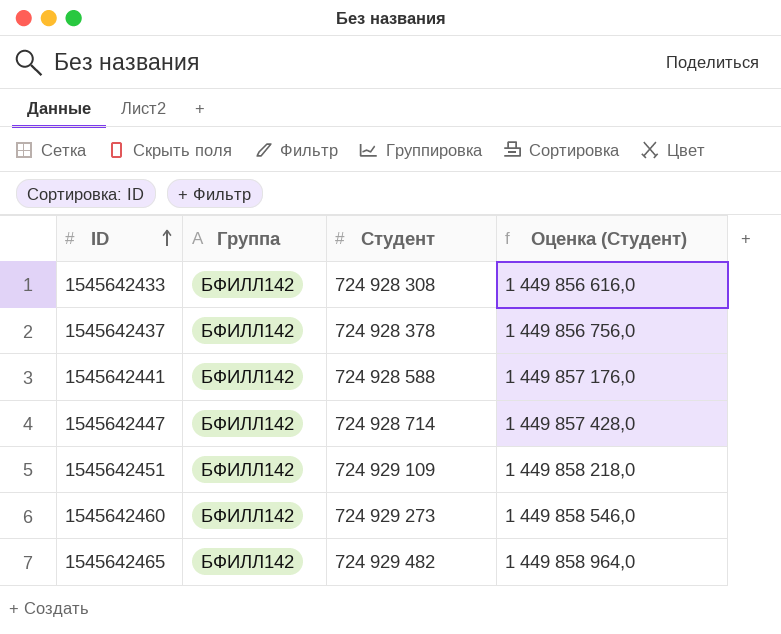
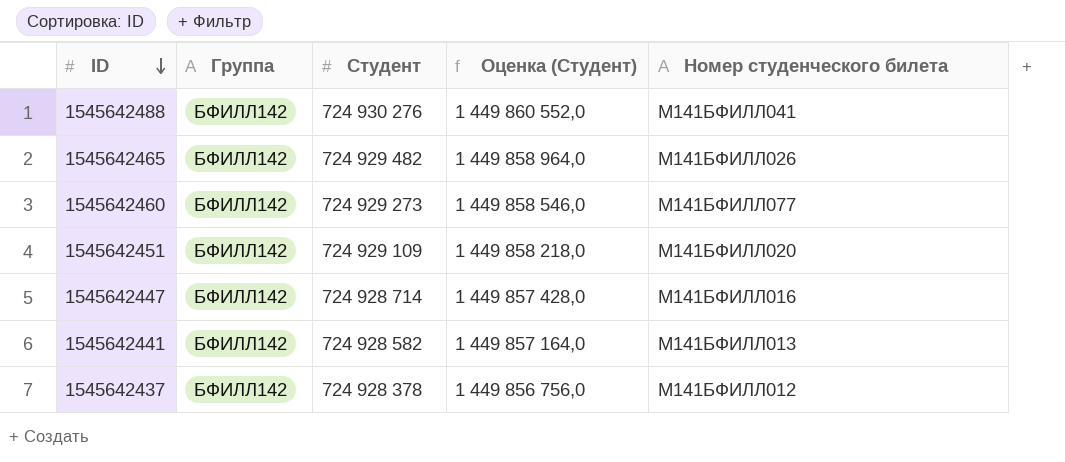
row order: ID ascending -> ID descending
column Номер студенческого билета | position: none -> 5
row 1545642433: БФИЛЛ142 | 724 928 308 | 1 449 856 616,0 -> none
row 1545642488: none -> БФИЛЛ142 | 724 930 276 | 1 449 860 552,0 | М141БФИЛЛ041
1545642441 | Студент: 724 928 588 -> 724 928 582
1545642441 | Оценка (Студент): 1 449 857 176,0 -> 1 449 857 164,0

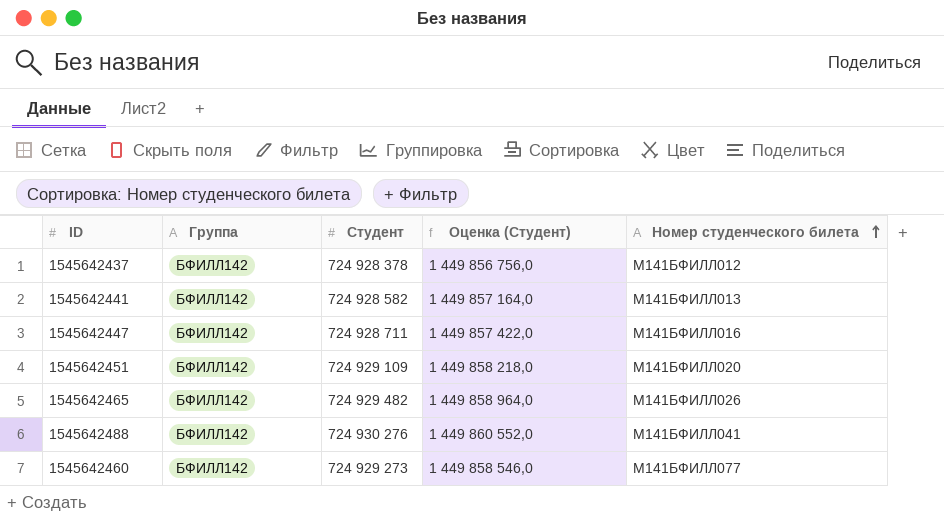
row order: ID descending -> Номер студенческого билета ascending
1545642447 | Студент: 724 928 714 -> 724 928 711
1545642447 | Оценка (Студент): 1 449 857 428,0 -> 1 449 857 422,0

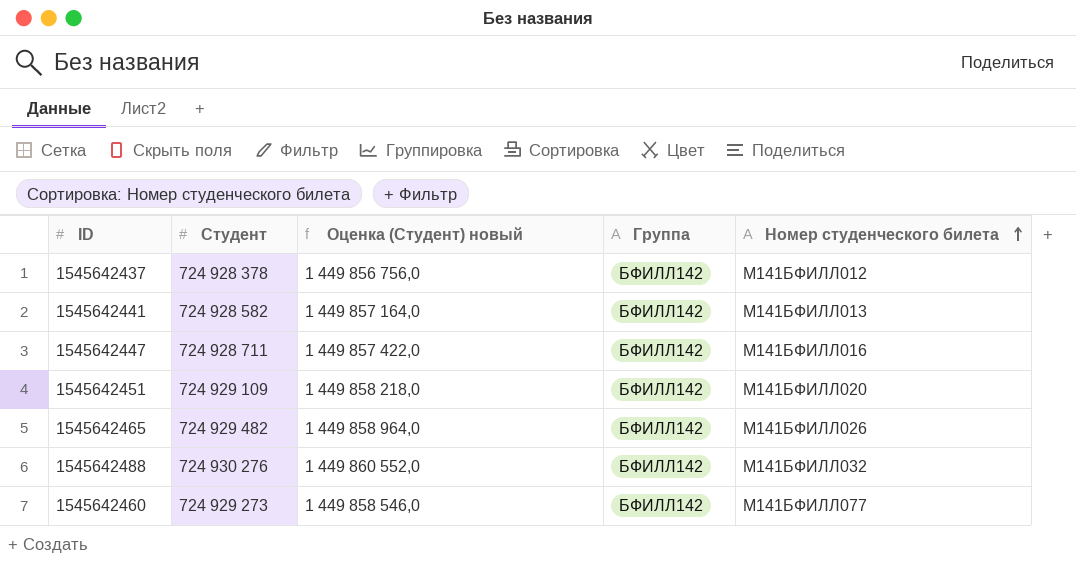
column name: Оценка (Студент) -> Оценка (Студент) новый
column Группа | position: 2 -> 4
1545642488 | Номер студенческого билета: М141БФИЛЛ041 -> М141БФИЛЛ032

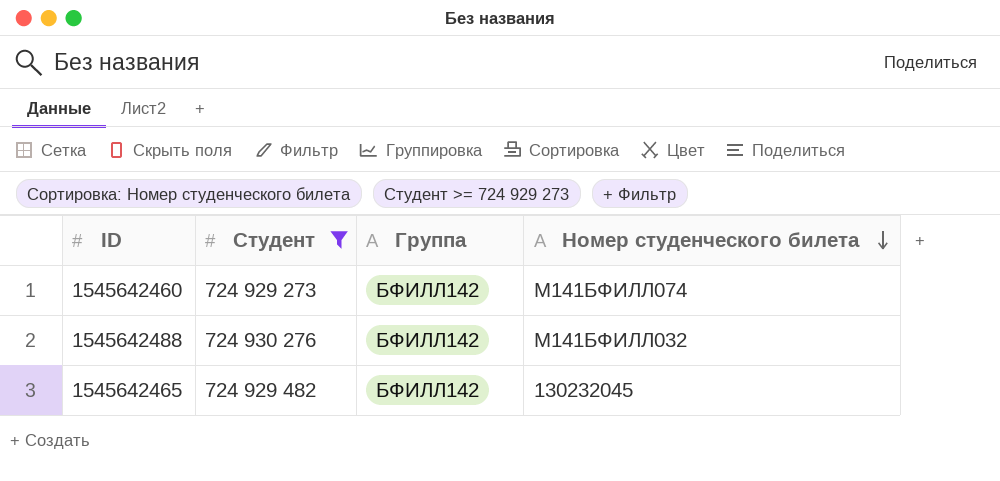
filter: none -> Студент >= 724 929 273
row order: Номер студенческого билета ascending -> Номер студенческого билета descending
column Оценка (Студент) новый | formula: [Студент] * 2 -> none
1545642460 | Номер студенческого билета: М141БФИЛЛ077 -> М141БФИЛЛ074
1545642465 | Номер студенческого билета: М141БФИЛЛ026 -> 130232045

